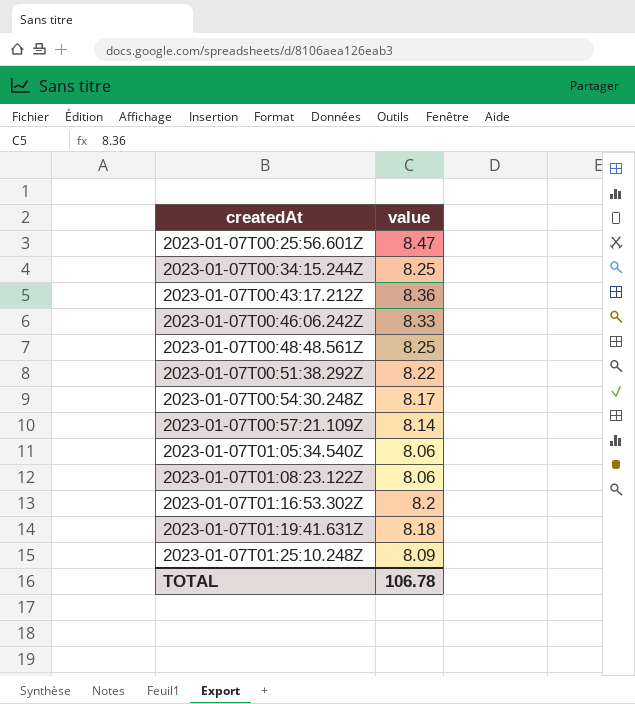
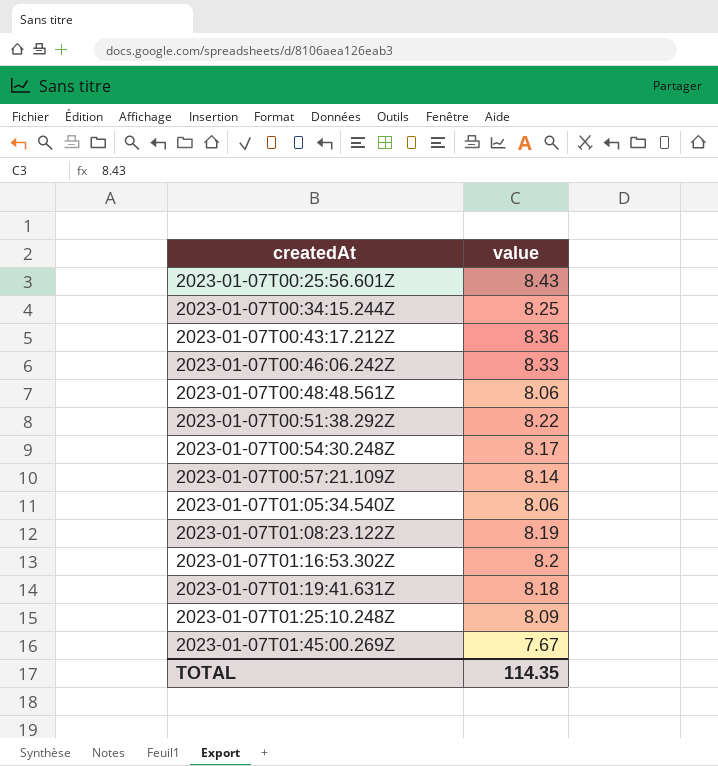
2023-01-07T00:25:56.601Z | value: 8.47 -> 8.43
2023-01-07T00:48:48.561Z | value: 8.25 -> 8.06
2023-01-07T01:08:23.122Z | value: 8.06 -> 8.19
row 2023-01-07T01:45:00.269Z: none -> 7.67
TOTAL | value: 106.78 -> 114.35

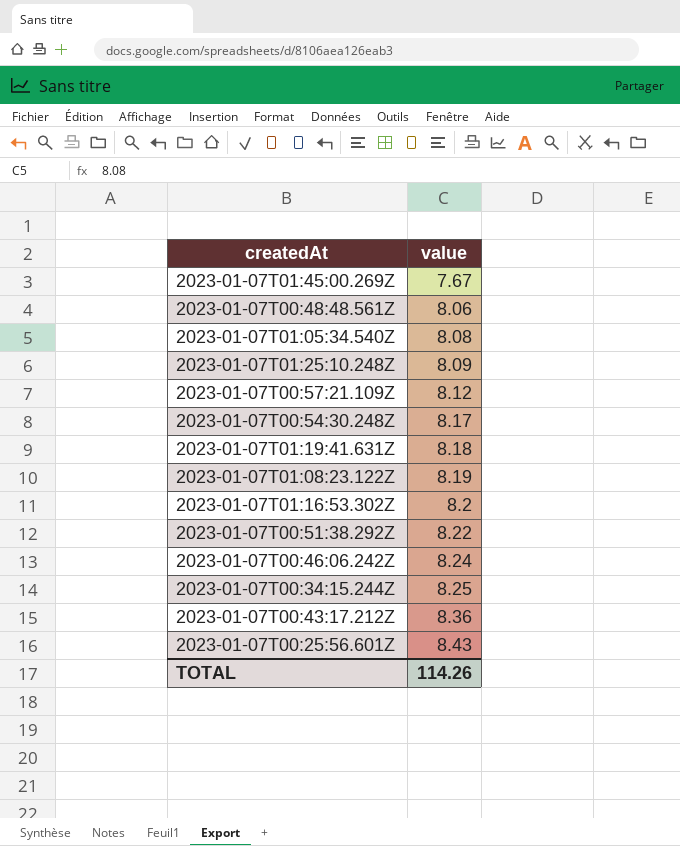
row order: createdAt ascending -> value ascending
2023-01-07T01:05:34.540Z | value: 8.06 -> 8.08
2023-01-07T00:57:21.109Z | value: 8.14 -> 8.12
2023-01-07T00:46:06.242Z | value: 8.33 -> 8.24
TOTAL | value: 114.35 -> 114.26

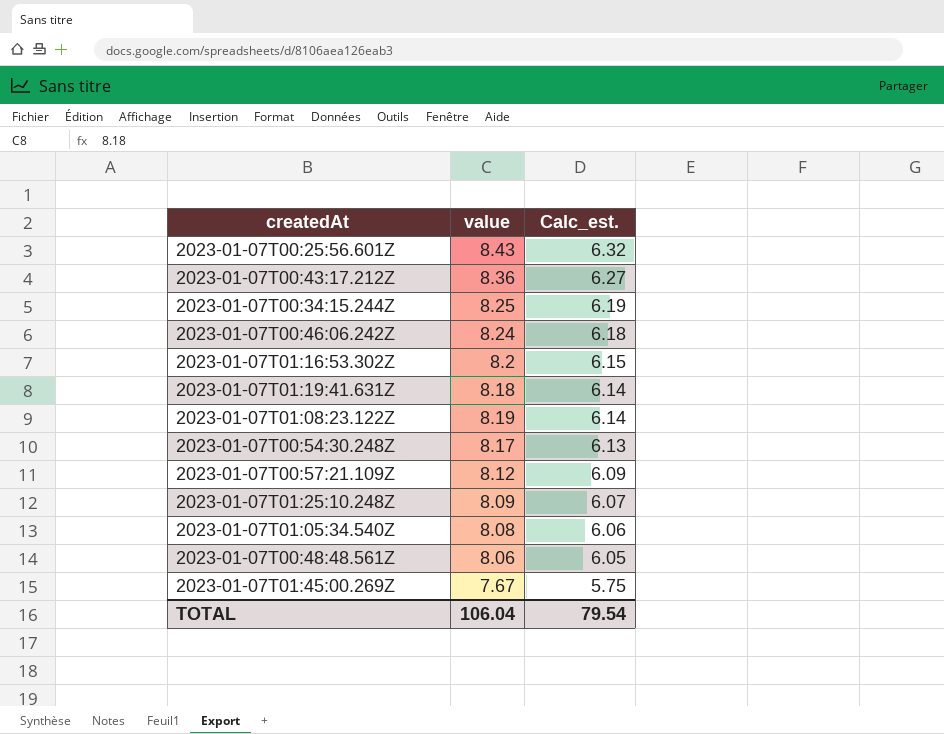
row order: value ascending -> Calc_est. descending
column Calc_est. | formula: none -> [value] * 0.75
row 2023-01-07T00:51:38.292Z: 8.22 -> none
TOTAL | value: 114.26 -> 106.04

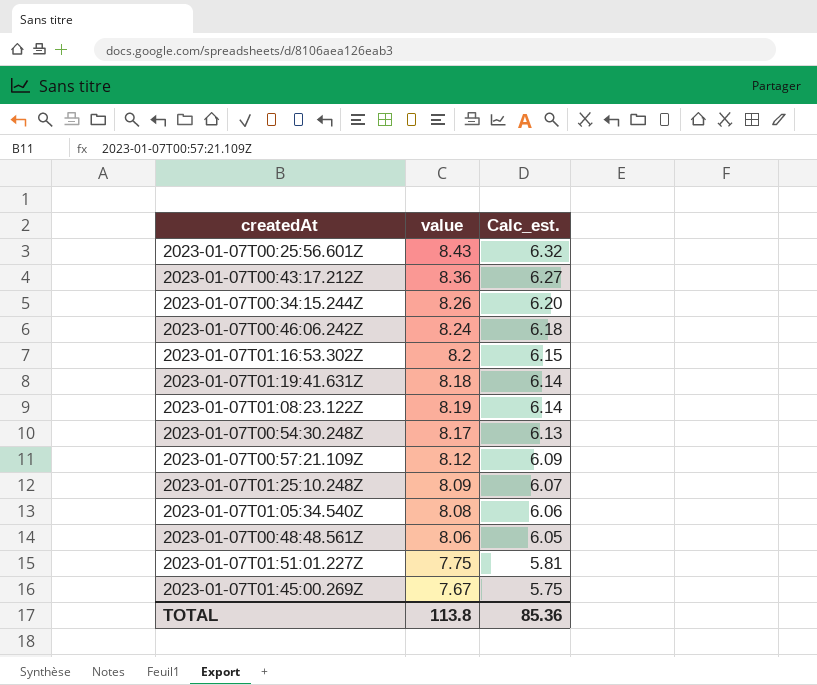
2023-01-07T00:34:15.244Z | value: 8.25 -> 8.26
2023-01-07T00:34:15.244Z | Calc_est.: 6.19 -> 6.20
row 2023-01-07T01:51:01.227Z: none -> 7.75 | 5.81
TOTAL | value: 106.04 -> 113.8
TOTAL | Calc_est.: 79.54 -> 85.36

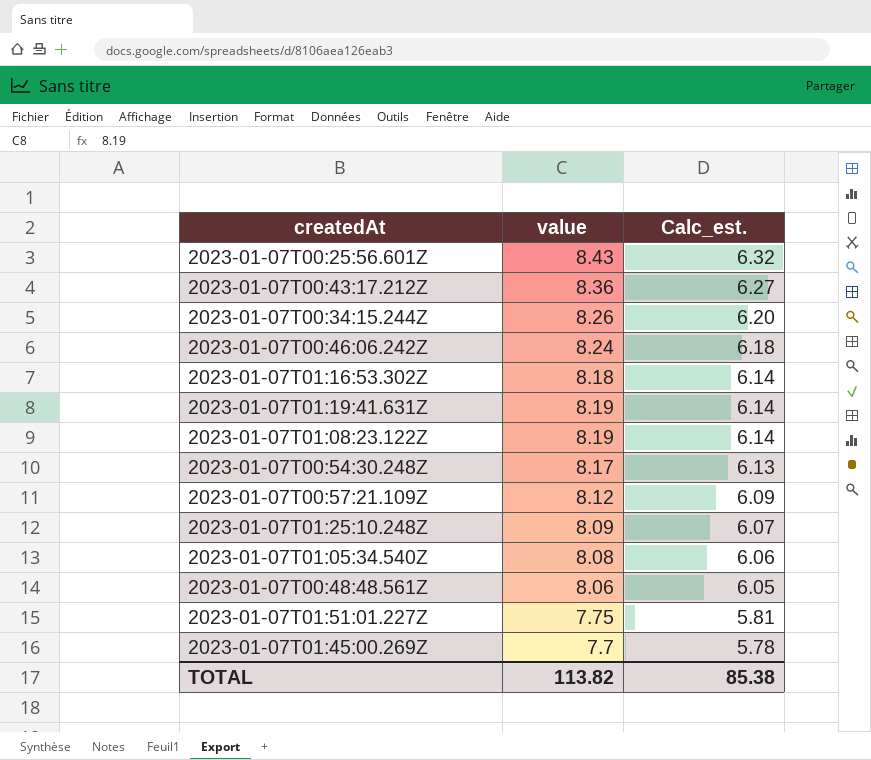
2023-01-07T01:16:53.302Z | value: 8.2 -> 8.18
2023-01-07T01:16:53.302Z | Calc_est.: 6.15 -> 6.14
2023-01-07T01:19:41.631Z | value: 8.18 -> 8.19
2023-01-07T01:45:00.269Z | value: 7.67 -> 7.7
2023-01-07T01:45:00.269Z | Calc_est.: 5.75 -> 5.78
TOTAL | value: 113.8 -> 113.82
TOTAL | Calc_est.: 85.36 -> 85.38

